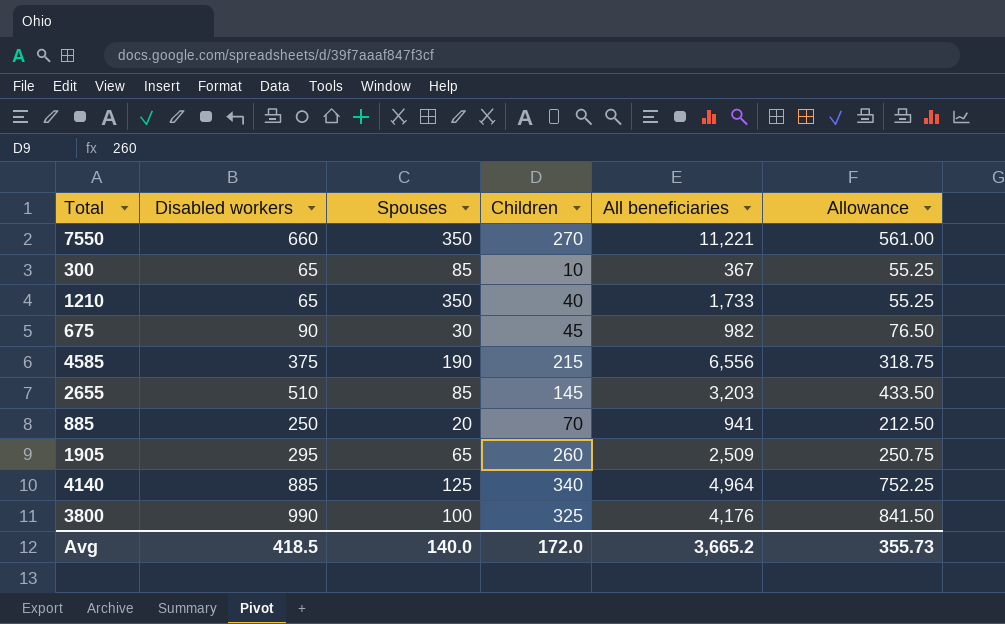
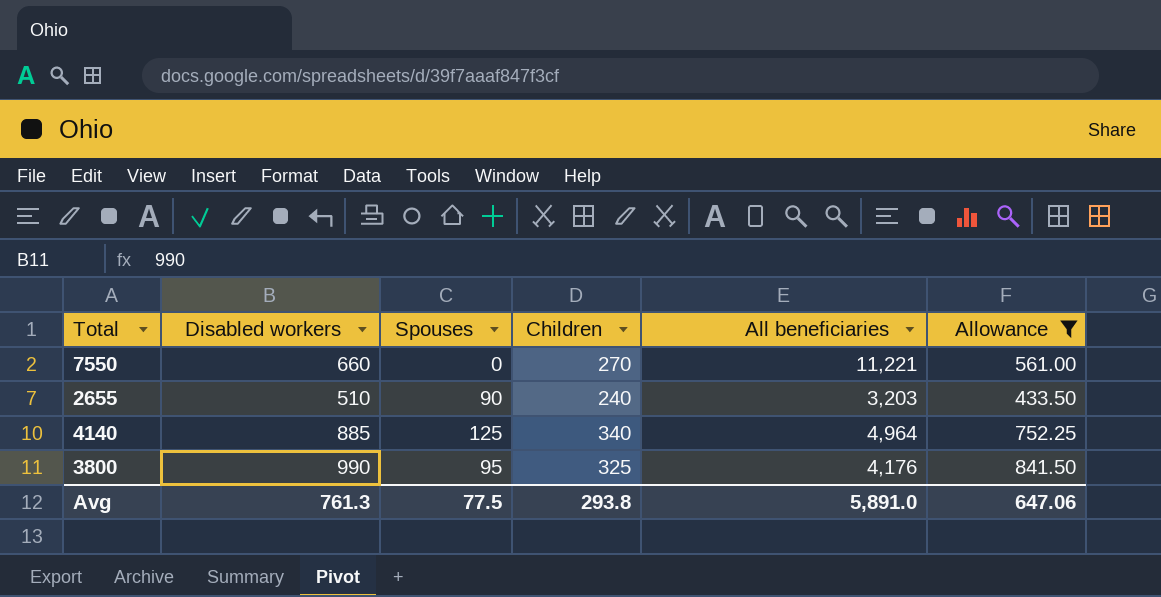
filter: none -> Allowance >= 433.50
7550 | Spouses: 350 -> 0
2655 | Spouses: 85 -> 90
2655 | Children: 145 -> 240
3800 | Spouses: 100 -> 95
Avg | Disabled workers: 418.5 -> 761.3
Avg | Spouses: 140.0 -> 77.5
Avg | Children: 172.0 -> 293.8
Avg | All beneficiaries: 3,665.2 -> 5,891.0
Avg | Allowance: 355.73 -> 647.06

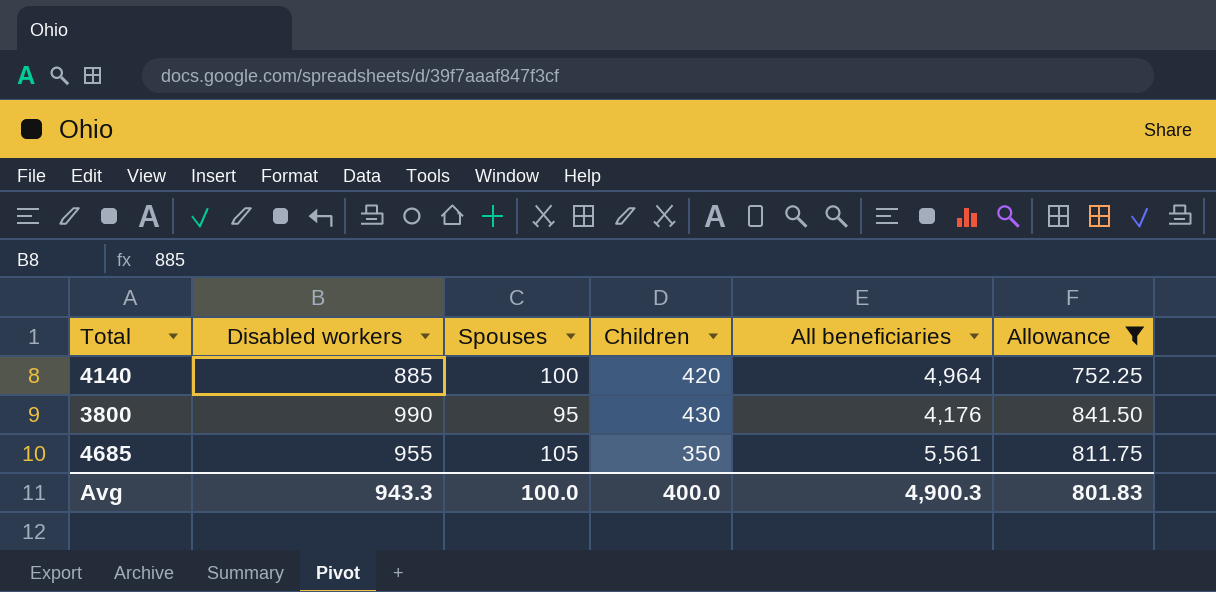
row 7550: 660 | 0 | 270 | 11,221 | 561.00 -> none
row 2655: 510 | 90 | 240 | 3,203 | 433.50 -> none
4140 | Spouses: 125 -> 100
4140 | Children: 340 -> 420
3800 | Children: 325 -> 430
row 4685: none -> 955 | 105 | 350 | 5,561 | 811.75
Avg | Disabled workers: 761.3 -> 943.3
Avg | Spouses: 77.5 -> 100.0
Avg | Children: 293.8 -> 400.0
Avg | All beneficiaries: 5,891.0 -> 4,900.3
Avg | Allowance: 647.06 -> 801.83

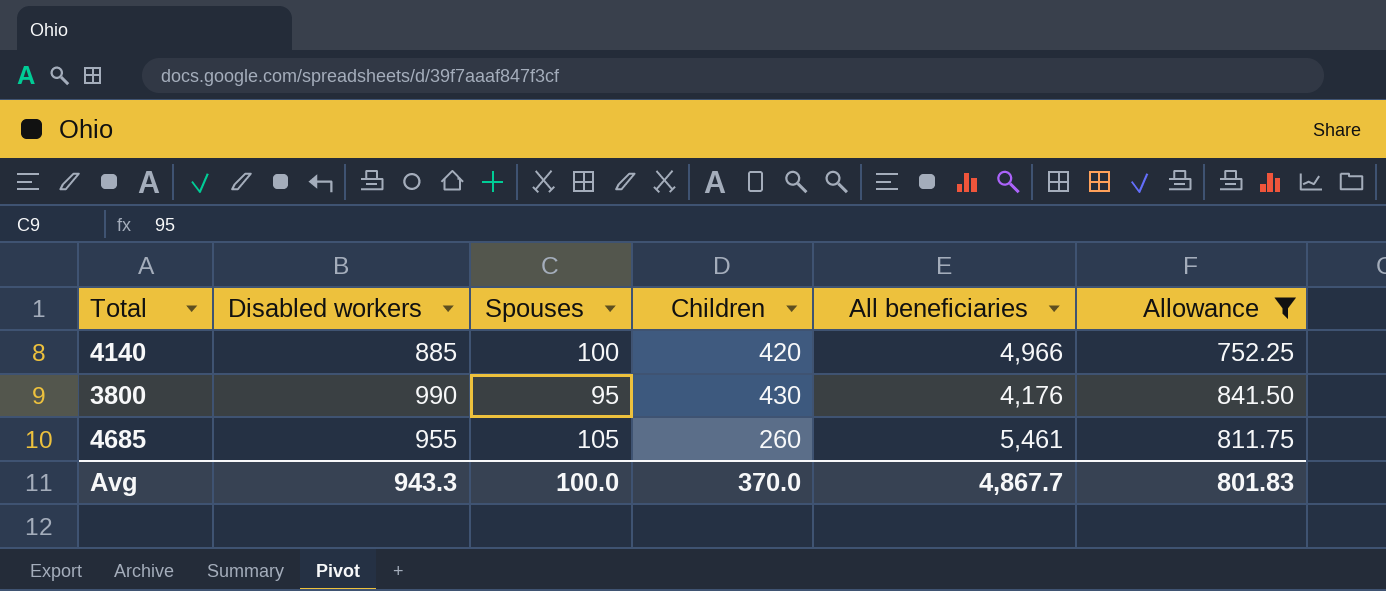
4140 | All beneficiaries: 4,964 -> 4,966
4685 | Children: 350 -> 260
4685 | All beneficiaries: 5,561 -> 5,461
Avg | Children: 400.0 -> 370.0
Avg | All beneficiaries: 4,900.3 -> 4,867.7

